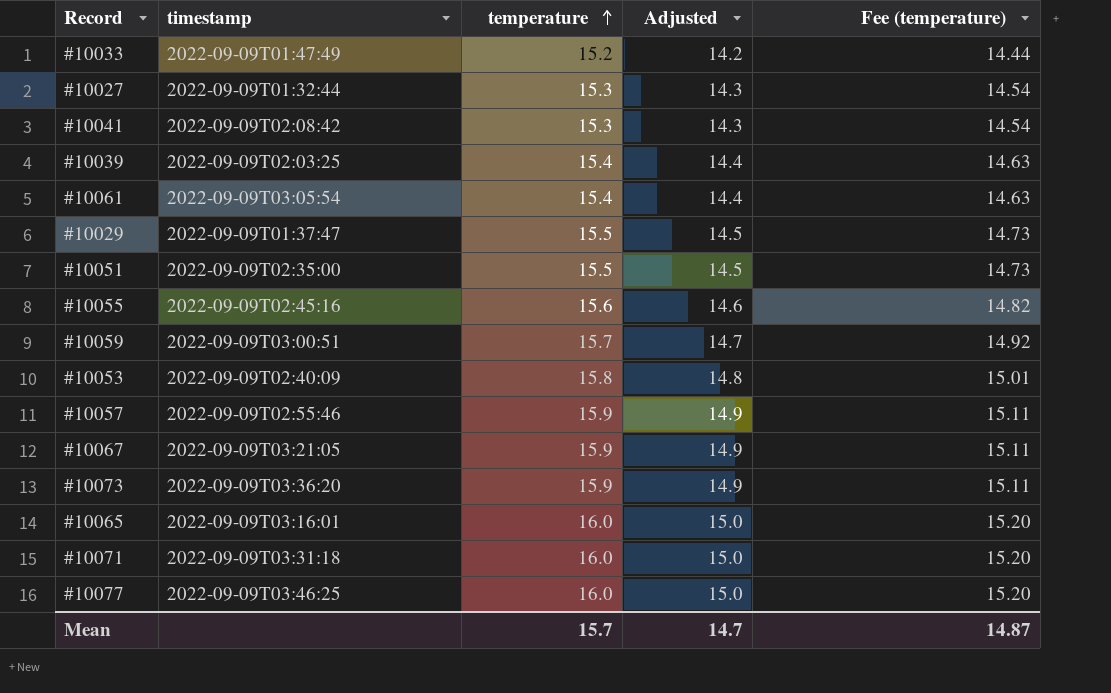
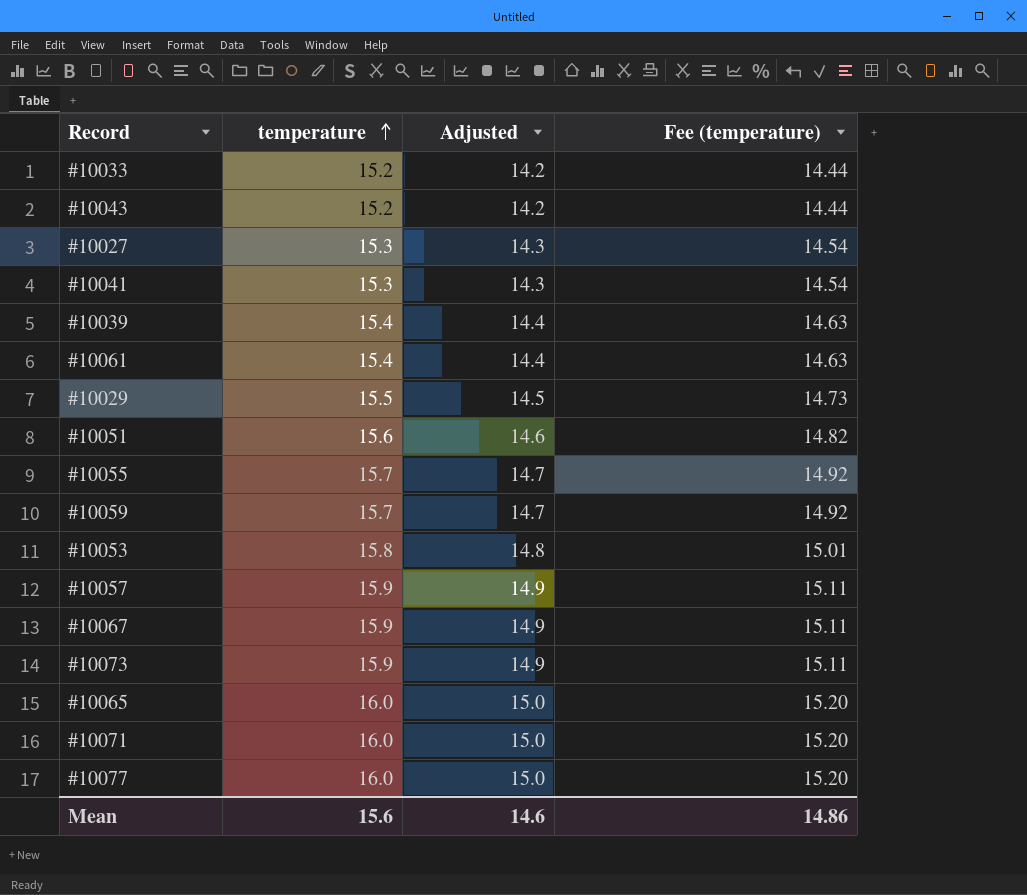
column timestamp | position: 2 -> none
row #10043: none -> 15.2 | 14.2 | 14.44
#10051 | temperature: 15.5 -> 15.6
#10051 | Adjusted: 14.5 -> 14.6
#10051 | Fee (temperature): 14.73 -> 14.82
#10055 | temperature: 15.6 -> 15.7
#10055 | Adjusted: 14.6 -> 14.7
#10055 | Fee (temperature): 14.82 -> 14.92
Mean | temperature: 15.7 -> 15.6
Mean | Adjusted: 14.7 -> 14.6
Mean | Fee (temperature): 14.87 -> 14.86

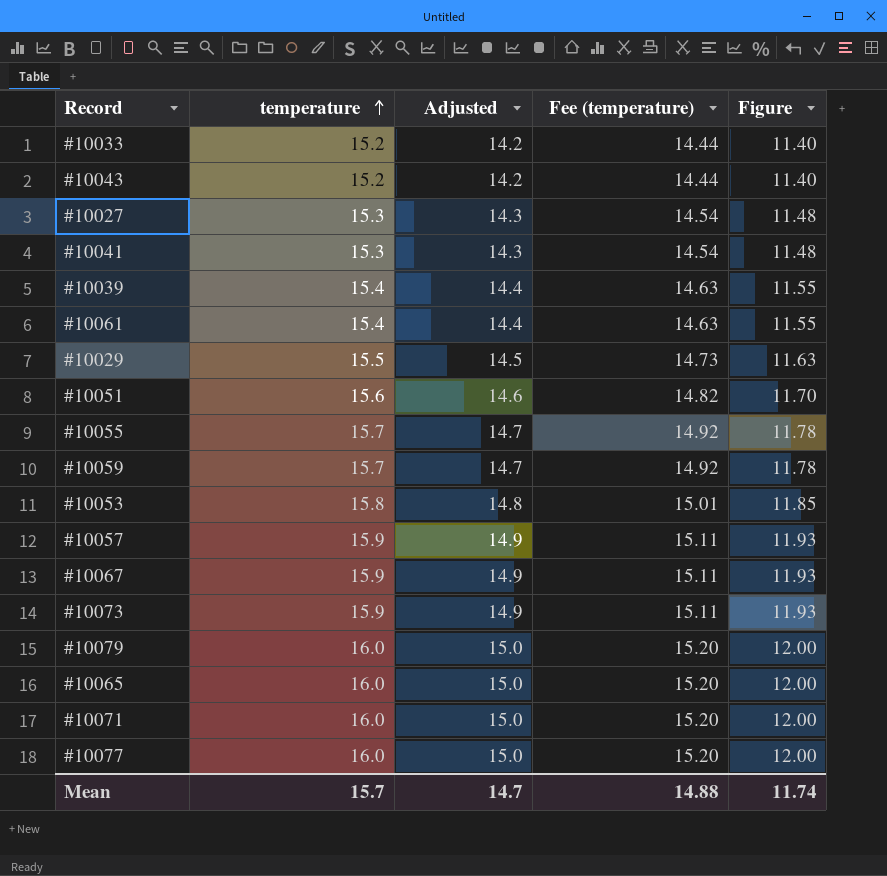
column Figure | formula: none -> [temperature] * 0.75
row #10079: none -> 16.0 | 15.0 | 15.20 | 12.00
Mean | temperature: 15.6 -> 15.7
Mean | Adjusted: 14.6 -> 14.7
Mean | Fee (temperature): 14.86 -> 14.88

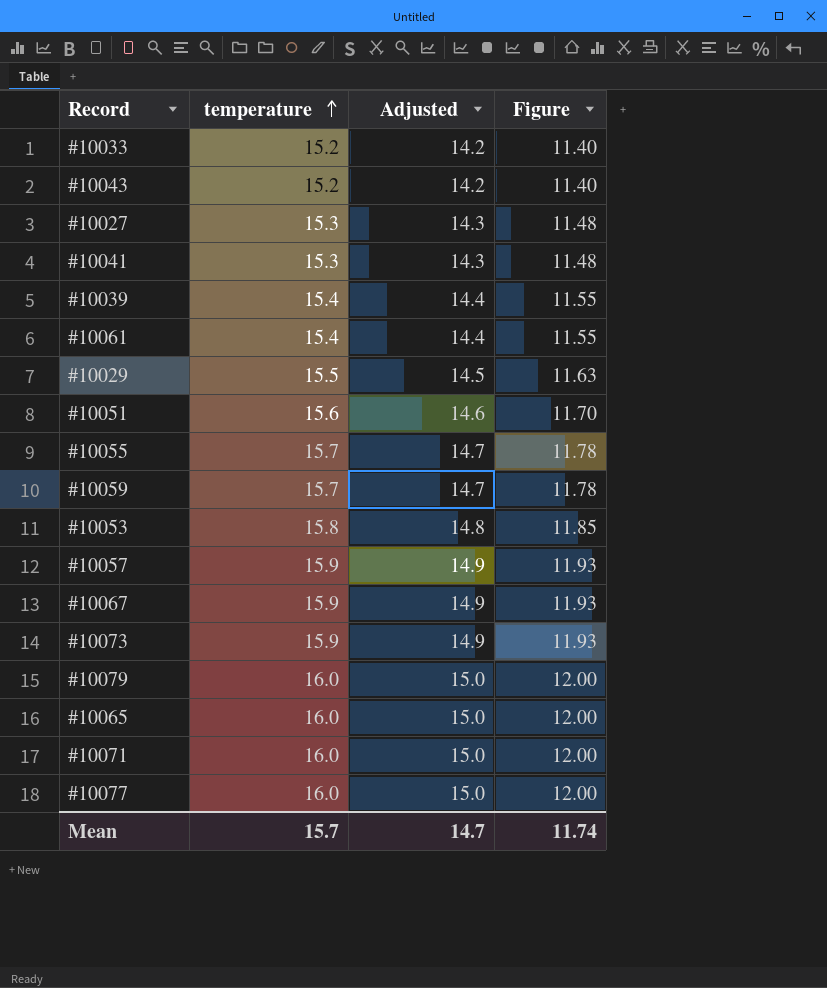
column Fee (temperature) | formula: [temperature] * 0.95 -> none

